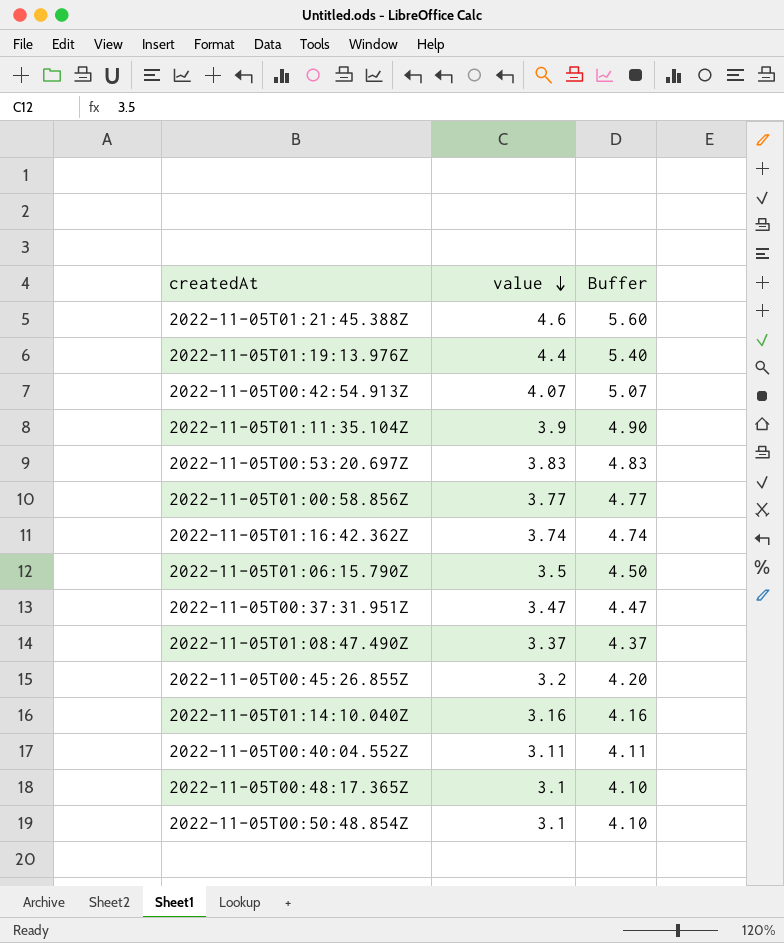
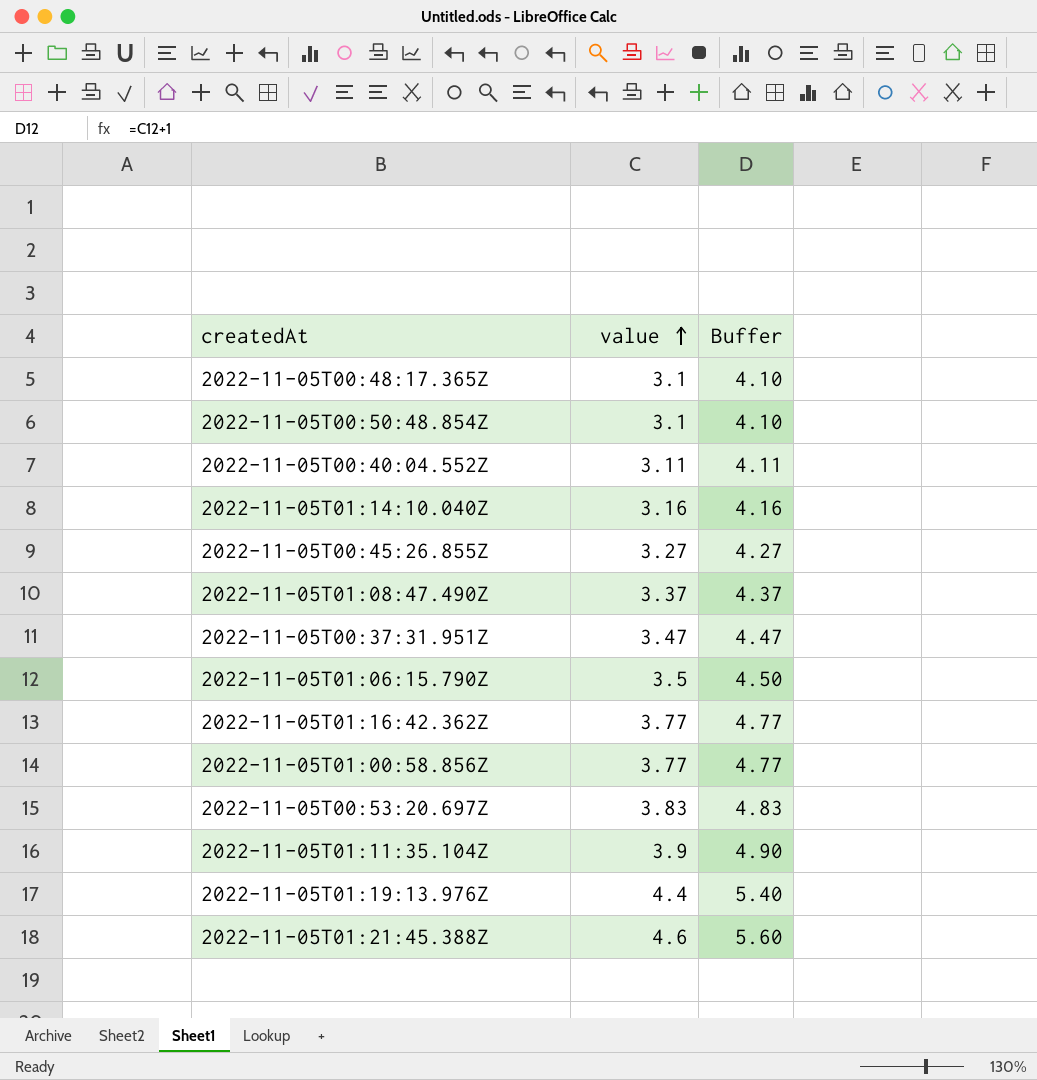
row order: value descending -> value ascending
row 2022-11-05T00:42:54.913Z: 4.07 | 5.07 -> none
2022-11-05T00:45:26.855Z | value: 3.2 -> 3.27
2022-11-05T00:45:26.855Z | Buffer: 4.20 -> 4.27
2022-11-05T01:16:42.362Z | value: 3.74 -> 3.77
2022-11-05T01:16:42.362Z | Buffer: 4.74 -> 4.77

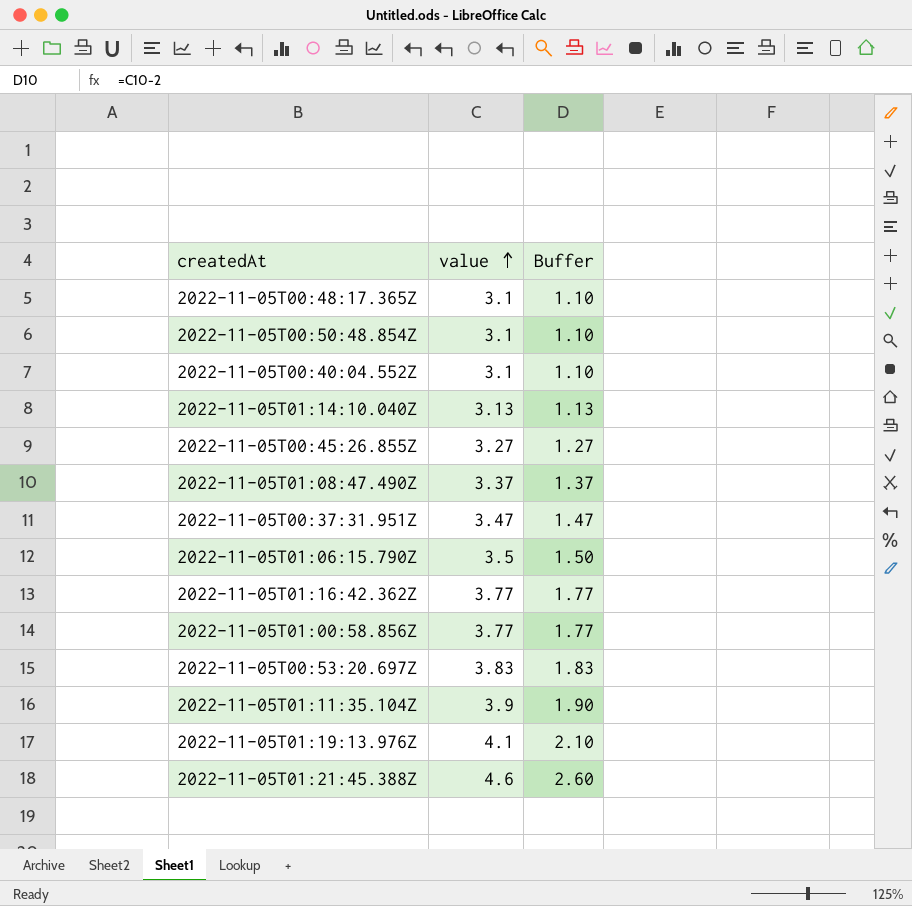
column Buffer | formula: [value] + 1 -> [value] - 2
2022-11-05T00:40:04.552Z | value: 3.11 -> 3.1
2022-11-05T01:14:10.040Z | value: 3.16 -> 3.13
2022-11-05T01:19:13.976Z | value: 4.4 -> 4.1

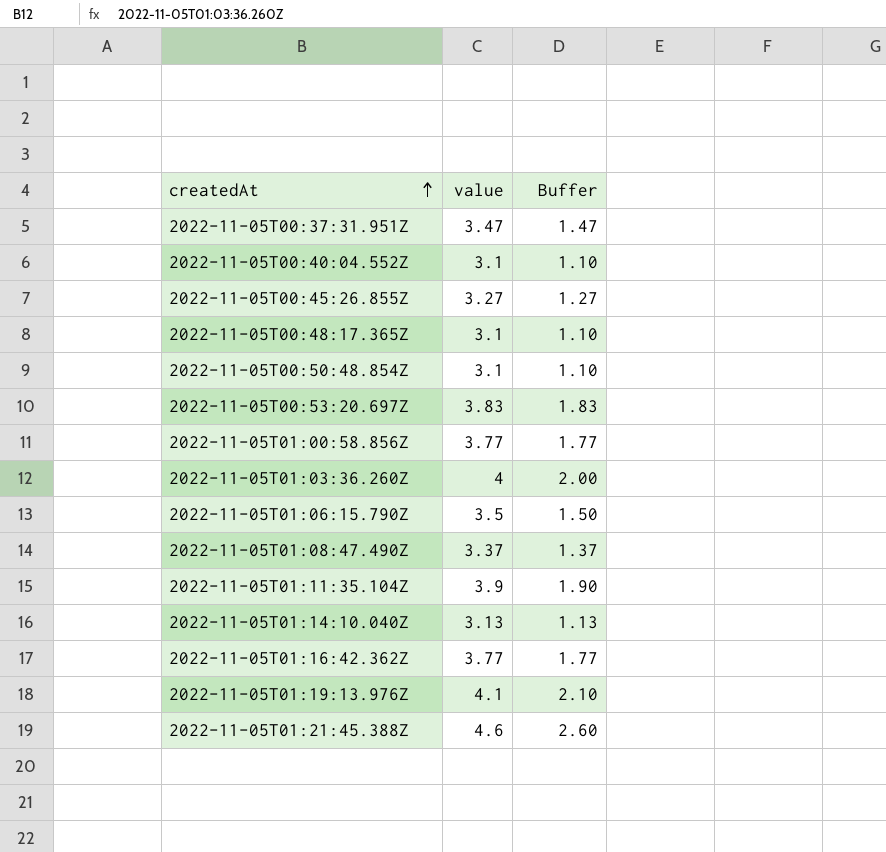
row order: value ascending -> createdAt ascending
row 2022-11-05T01:03:36.260Z: none -> 4 | 2.00

